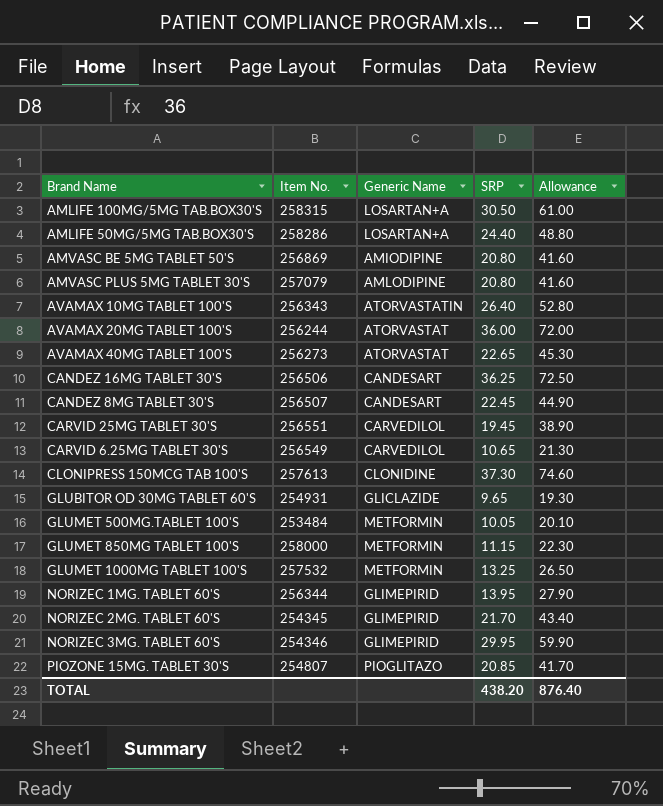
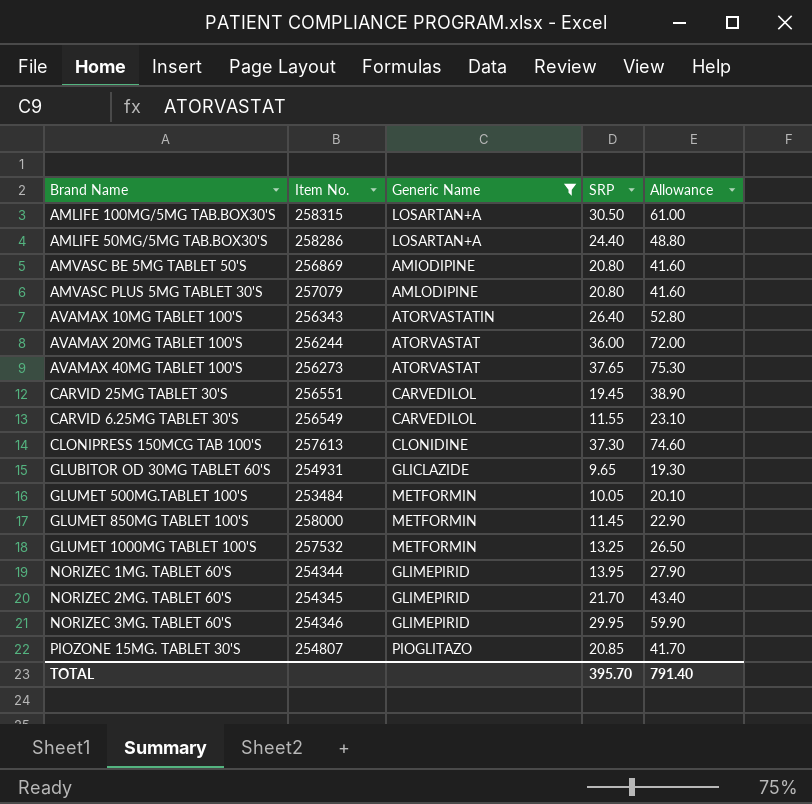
filter: none -> Generic Name != CANDESART
AVAMAX 40MG TABLET 100'S | SRP: 22.65 -> 37.65
AVAMAX 40MG TABLET 100'S | Allowance: 45.30 -> 75.30
CARVID 6.25MG TABLET 30'S | SRP: 10.65 -> 11.55
CARVID 6.25MG TABLET 30'S | Allowance: 21.30 -> 23.10
GLUMET 850MG TABLET 100'S | SRP: 11.15 -> 11.45
GLUMET 850MG TABLET 100'S | Allowance: 22.30 -> 22.90
NORIZEC 1MG. TABLET 60'S | Item No.: 256344 -> 254344
TOTAL | SRP: 438.20 -> 395.70
TOTAL | Allowance: 876.40 -> 791.40

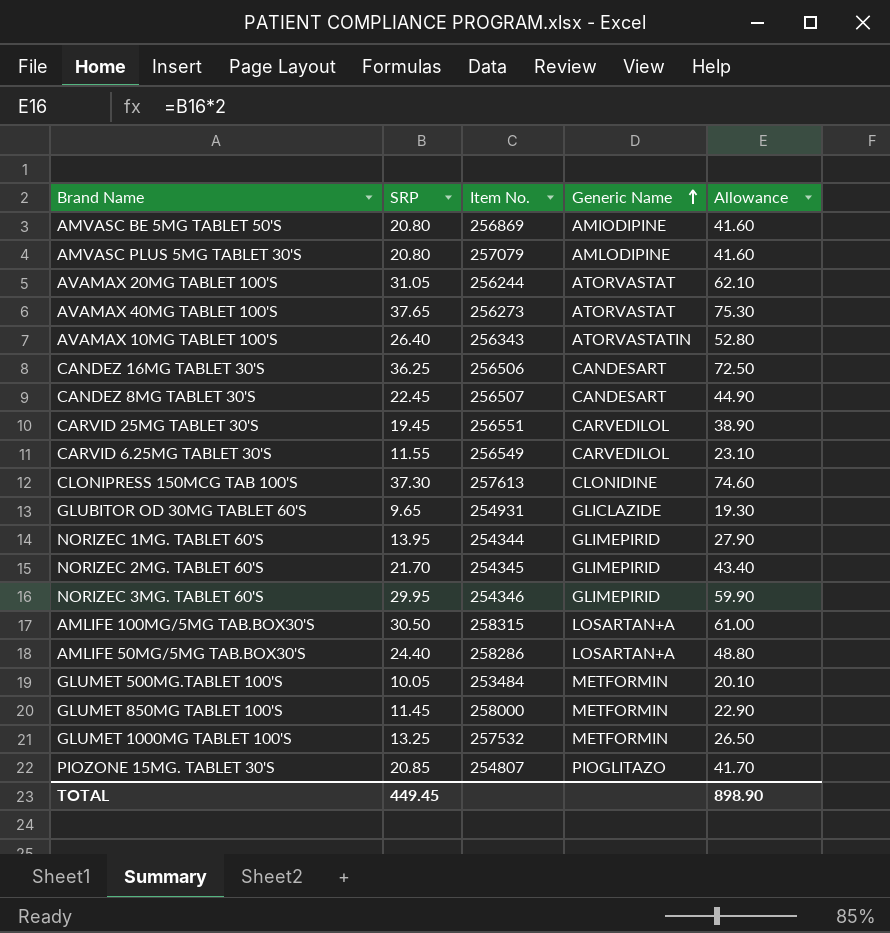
filter: Generic Name != CANDESART -> none
row order: none -> Generic Name ascending
column SRP | position: 4 -> 2
AVAMAX 20MG TABLET 100'S | SRP: 36.00 -> 31.05
AVAMAX 20MG TABLET 100'S | Allowance: 72.00 -> 62.10
TOTAL | SRP: 395.70 -> 449.45
TOTAL | Allowance: 791.40 -> 898.90

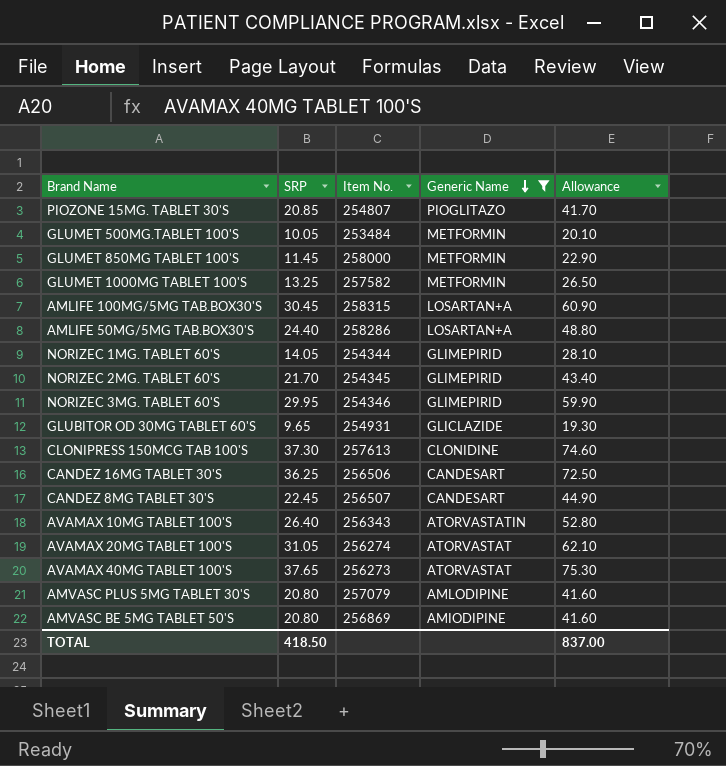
filter: none -> Generic Name != CARVEDILOL
row order: Generic Name ascending -> Generic Name descending
GLUMET 1000MG TABLET 100'S | Item No.: 257532 -> 257582
AMLIFE 100MG/5MG TAB.BOX30'S | SRP: 30.50 -> 30.45
AMLIFE 100MG/5MG TAB.BOX30'S | Allowance: 61.00 -> 60.90
NORIZEC 1MG. TABLET 60'S | SRP: 13.95 -> 14.05
NORIZEC 1MG. TABLET 60'S | Allowance: 27.90 -> 28.10
AVAMAX 20MG TABLET 100'S | Item No.: 256244 -> 256274
TOTAL | SRP: 449.45 -> 418.50
TOTAL | Allowance: 898.90 -> 837.00

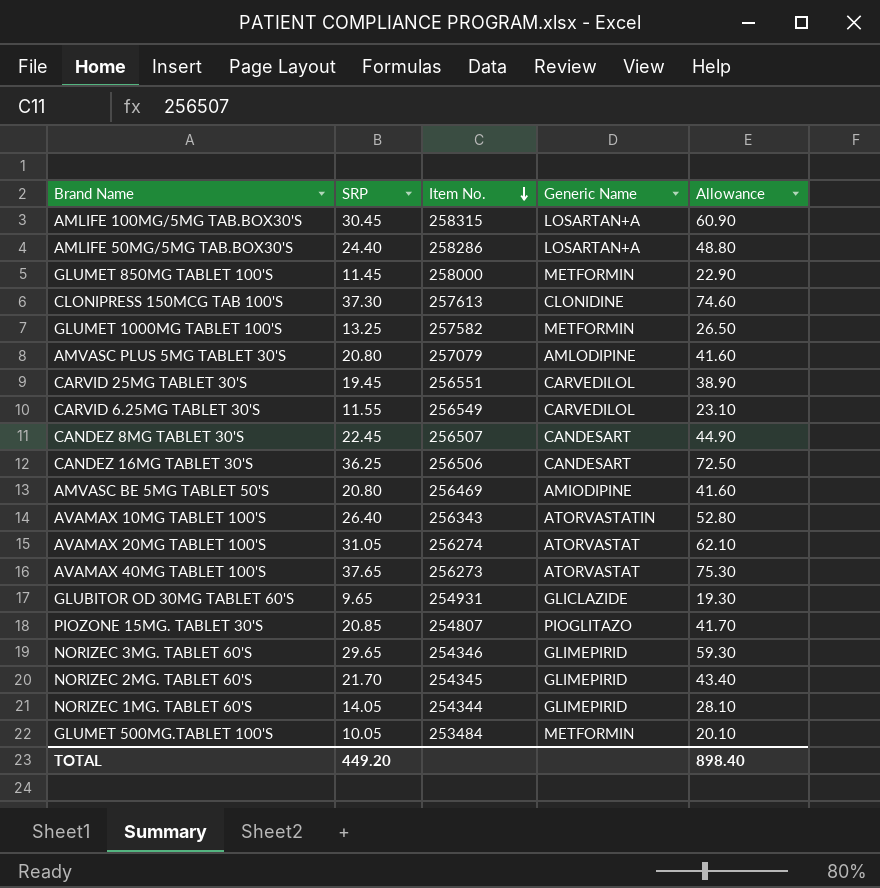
filter: Generic Name != CARVEDILOL -> none
row order: Generic Name descending -> Item No. descending
AMVASC BE 5MG TABLET 50'S | Item No.: 256869 -> 256469
NORIZEC 3MG. TABLET 60'S | SRP: 29.95 -> 29.65
NORIZEC 3MG. TABLET 60'S | Allowance: 59.90 -> 59.30
TOTAL | SRP: 418.50 -> 449.20
TOTAL | Allowance: 837.00 -> 898.40

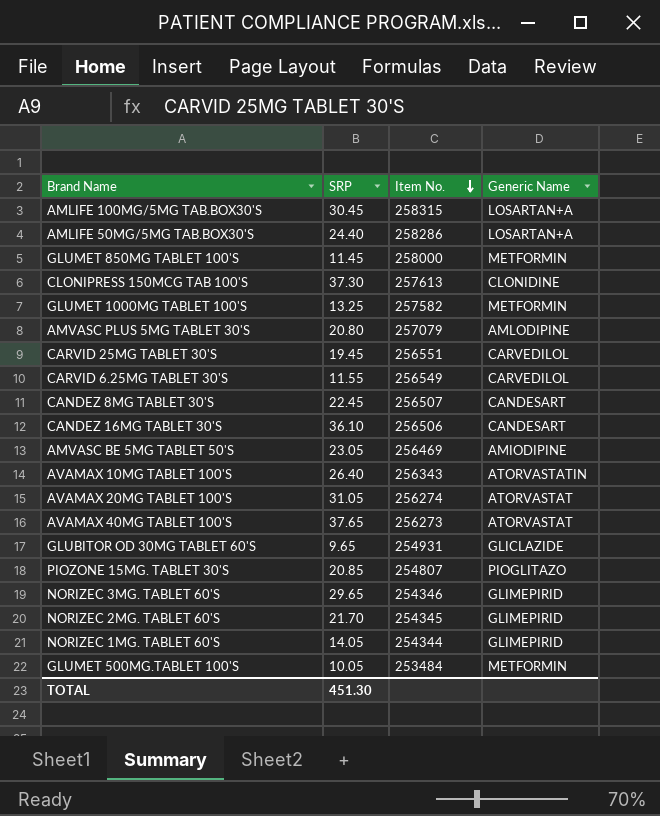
column Allowance | formula: [SRP] * 2 -> none
CANDEZ 16MG TABLET 30'S | SRP: 36.25 -> 36.10
AMVASC BE 5MG TABLET 50'S | SRP: 20.80 -> 23.05
TOTAL | SRP: 449.20 -> 451.30

